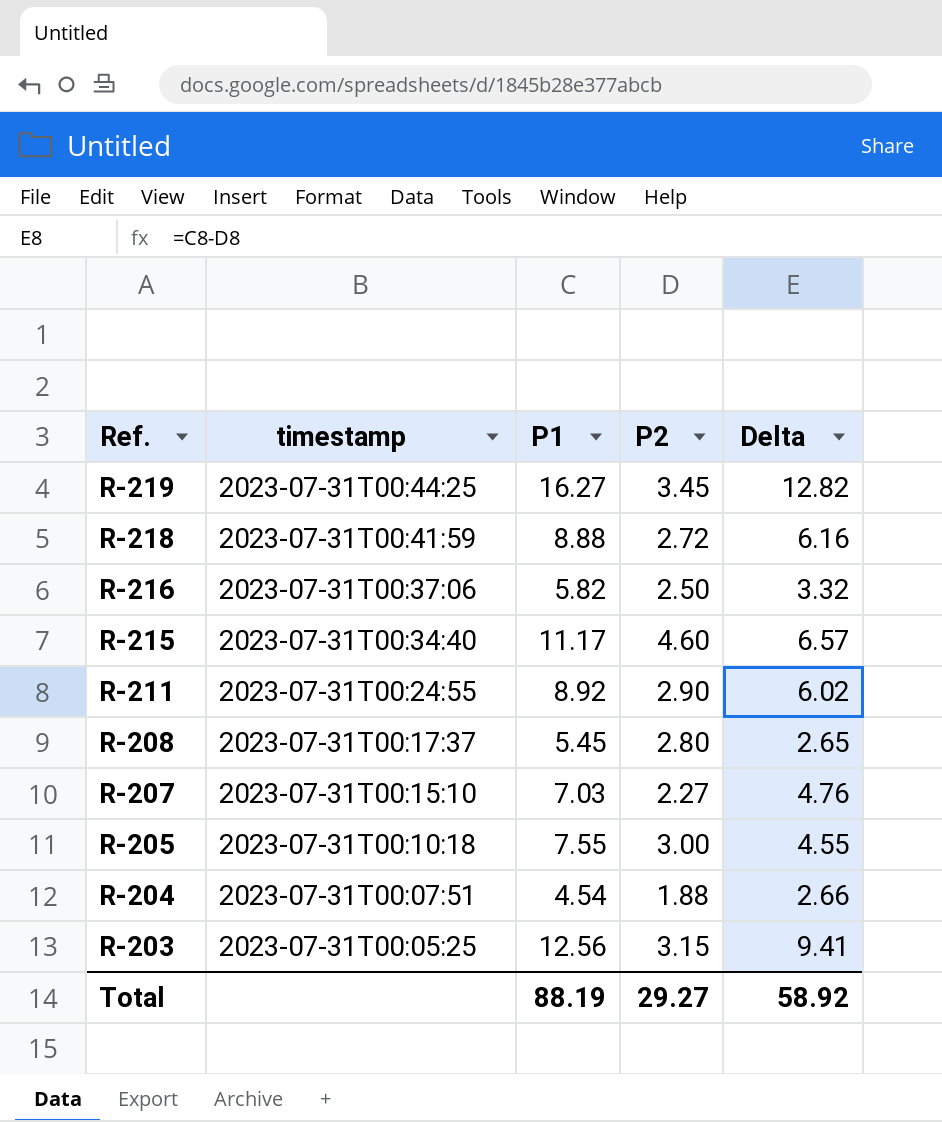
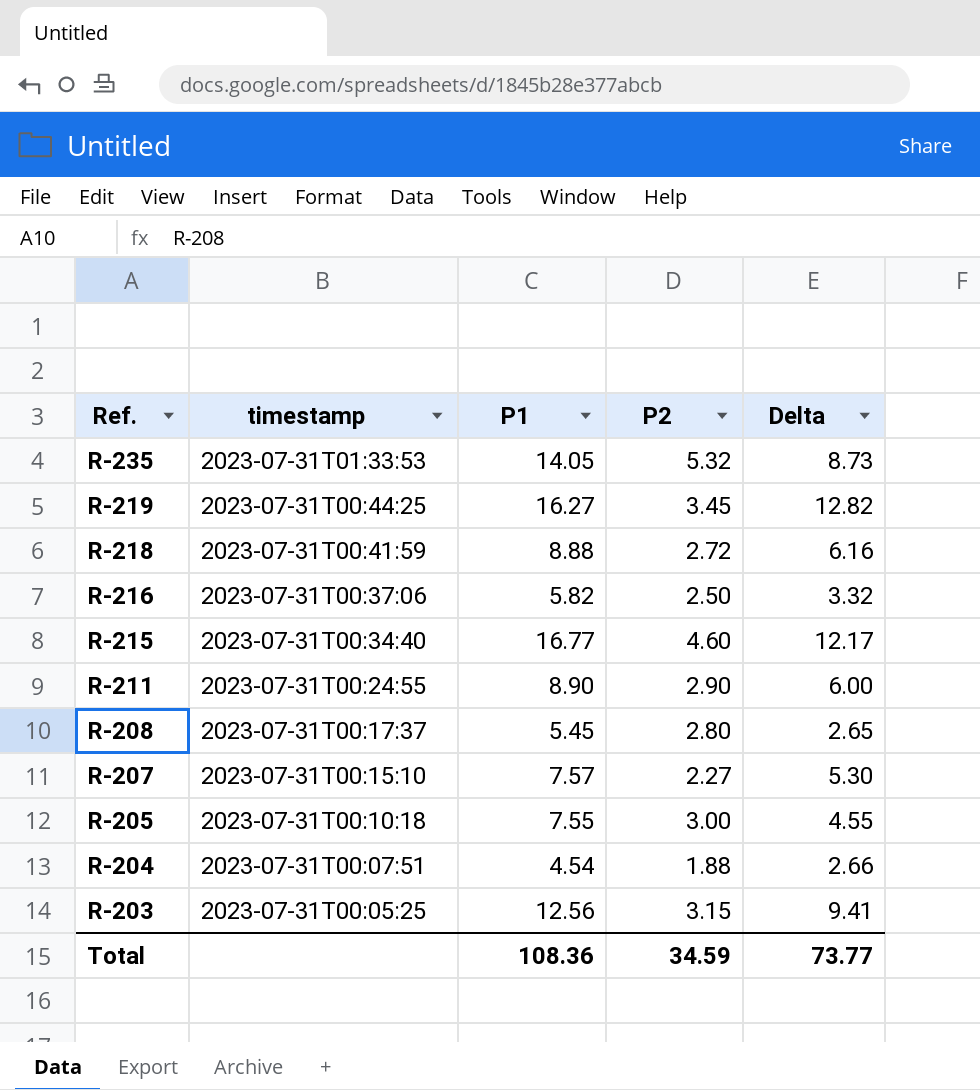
row R-235: none -> 2023-07-31T01:33:53 | 14.05 | 5.32 | 8.73
R-215 | P1: 11.17 -> 16.77
R-215 | Delta: 6.57 -> 12.17
R-211 | P1: 8.92 -> 8.90
R-211 | Delta: 6.02 -> 6.00
R-207 | P1: 7.03 -> 7.57
R-207 | Delta: 4.76 -> 5.30
Total | P1: 88.19 -> 108.36
Total | P2: 29.27 -> 34.59
Total | Delta: 58.92 -> 73.77

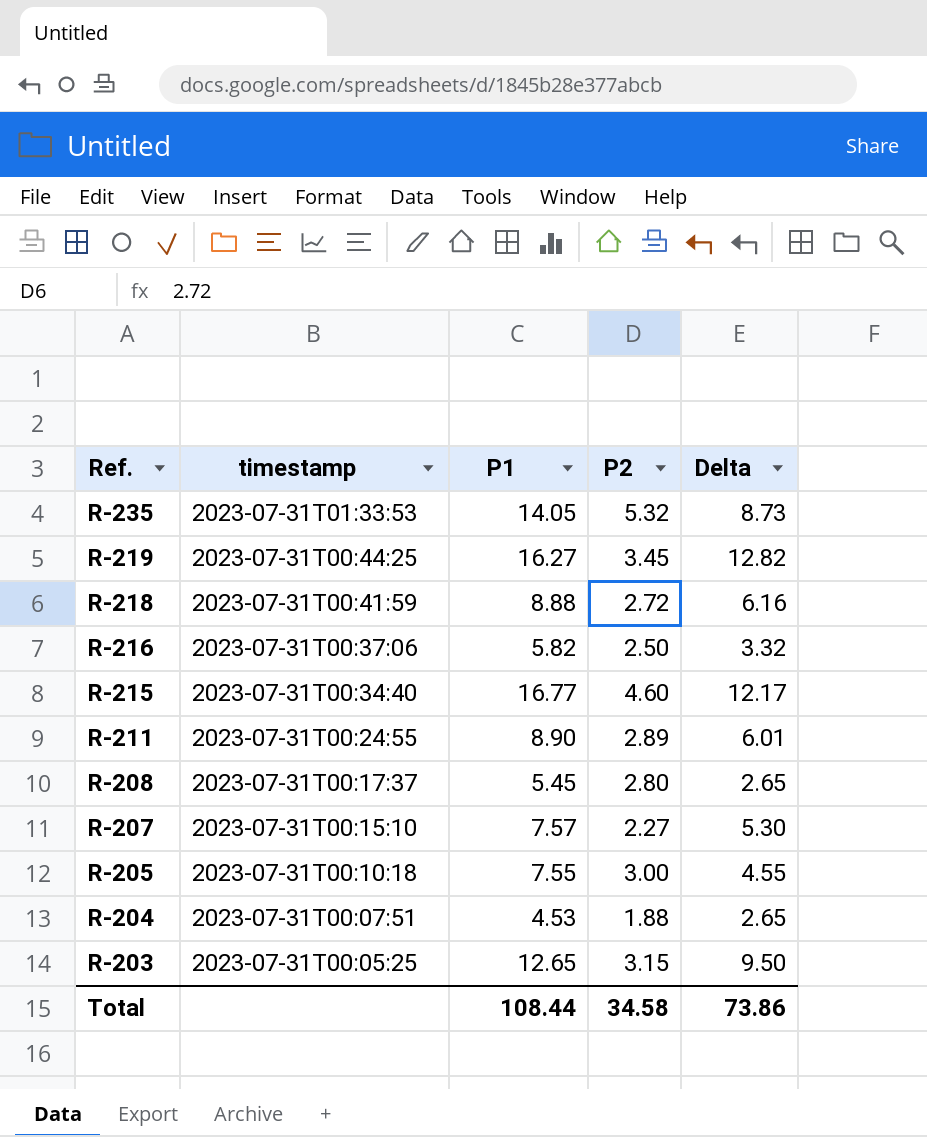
R-211 | P2: 2.90 -> 2.89
R-211 | Delta: 6.00 -> 6.01
R-204 | P1: 4.54 -> 4.53
R-204 | Delta: 2.66 -> 2.65
R-203 | P1: 12.56 -> 12.65
R-203 | Delta: 9.41 -> 9.50
Total | P1: 108.36 -> 108.44
Total | P2: 34.59 -> 34.58
Total | Delta: 73.77 -> 73.86

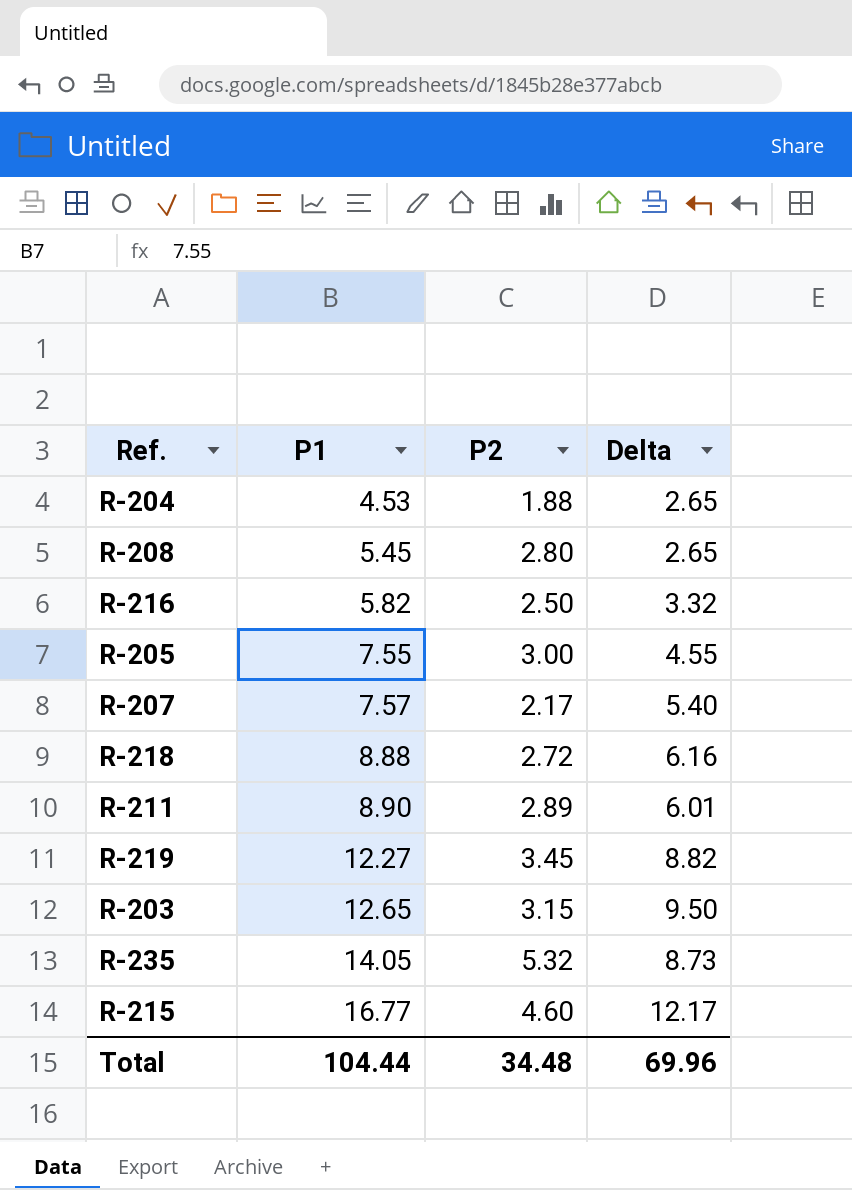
row order: Ref. descending -> P1 ascending
column timestamp | position: 2 -> none
R-207 | P2: 2.27 -> 2.17
R-207 | Delta: 5.30 -> 5.40
R-219 | P1: 16.27 -> 12.27
R-219 | Delta: 12.82 -> 8.82
Total | P1: 108.44 -> 104.44
Total | P2: 34.58 -> 34.48
Total | Delta: 73.86 -> 69.96

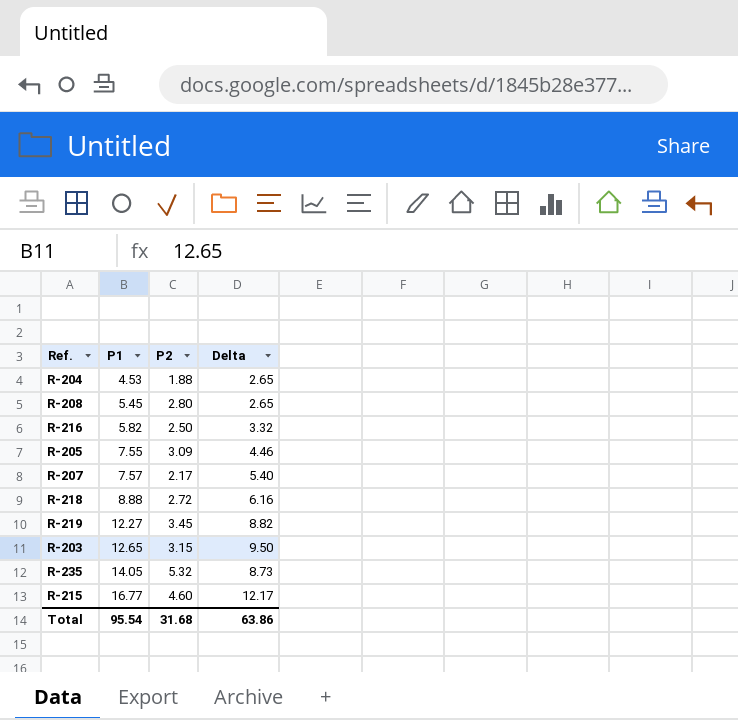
row R-211: 8.90 | 2.89 | 6.01 -> none
R-205 | P2: 3.00 -> 3.09
R-205 | Delta: 4.55 -> 4.46
Total | P1: 104.44 -> 95.54
Total | P2: 34.48 -> 31.68
Total | Delta: 69.96 -> 63.86

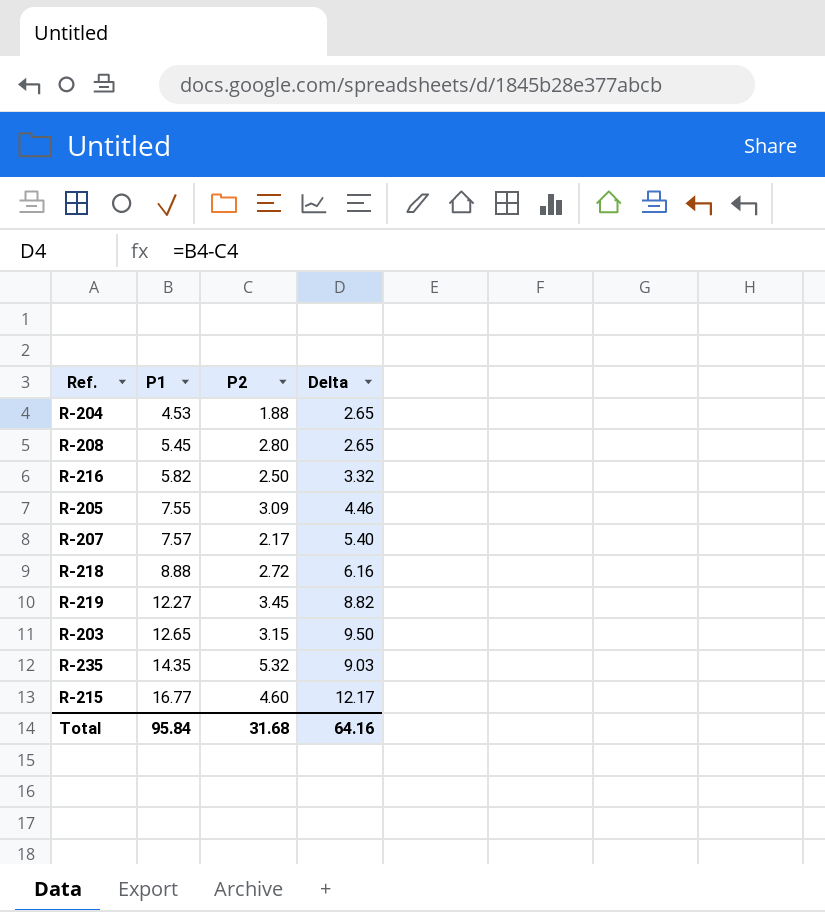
R-235 | P1: 14.05 -> 14.35
R-235 | Delta: 8.73 -> 9.03
Total | P1: 95.54 -> 95.84
Total | Delta: 63.86 -> 64.16

